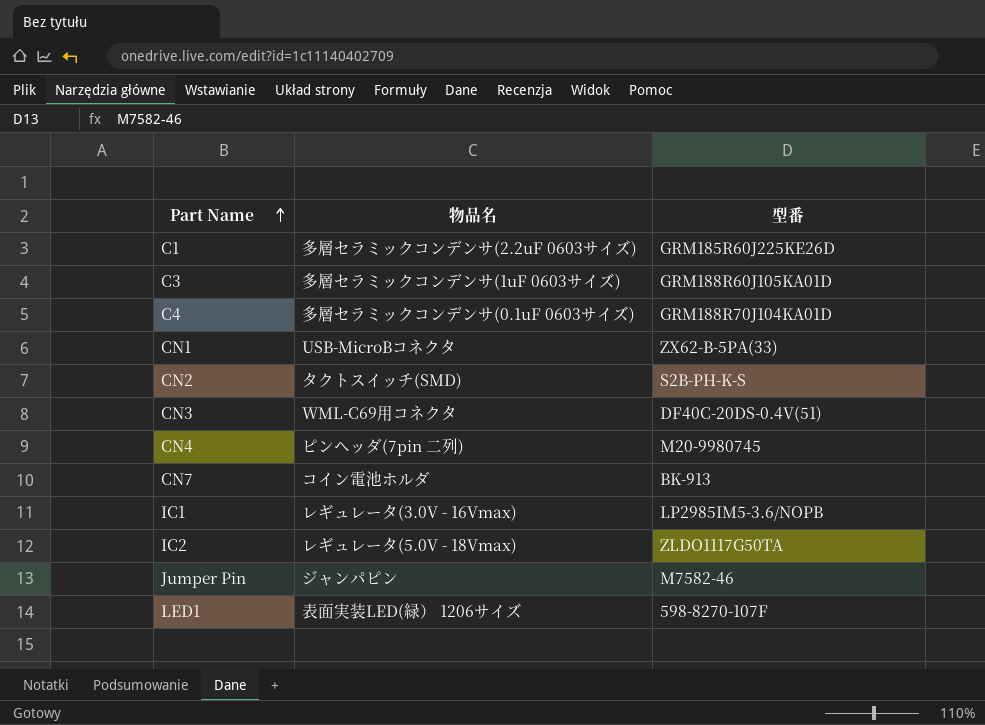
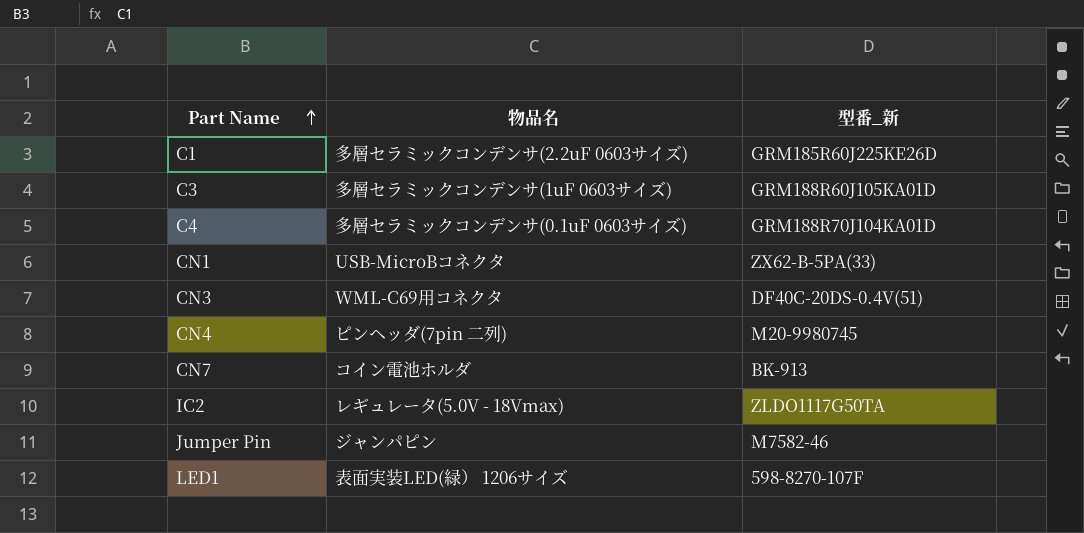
column name: 型番 -> 型番_新
row CN2: タクトスイッチ(SMD) | S2B-PH-K-S -> none
row IC1: レギュレータ(3.0V - 16Vmax) | LP2985IM5-3.6/NOPB -> none

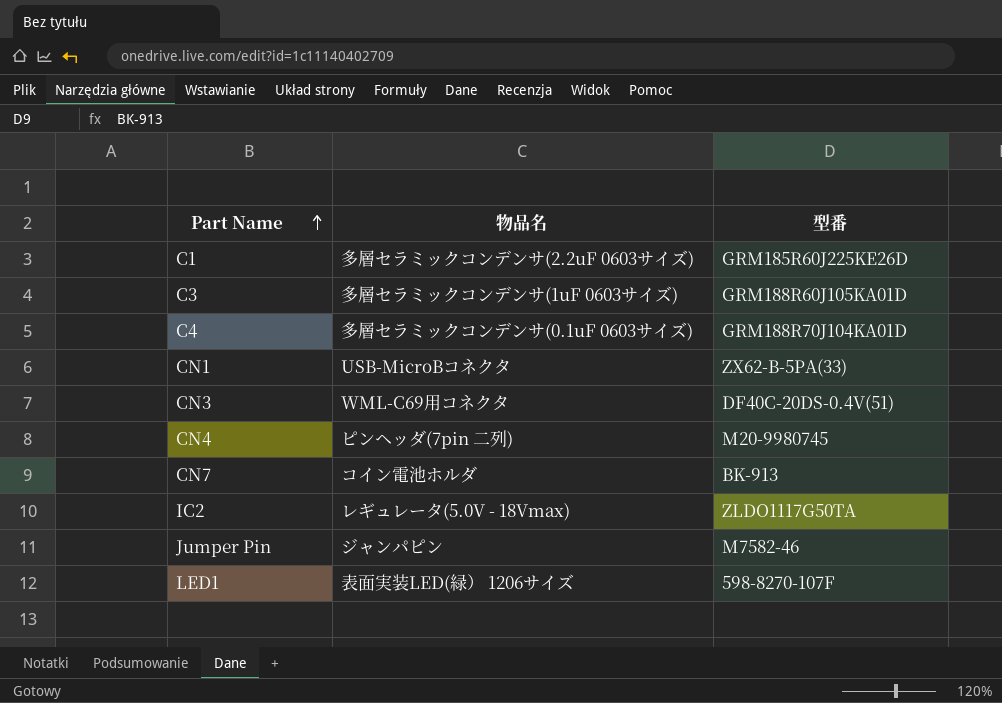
column name: 型番_新 -> 型番

